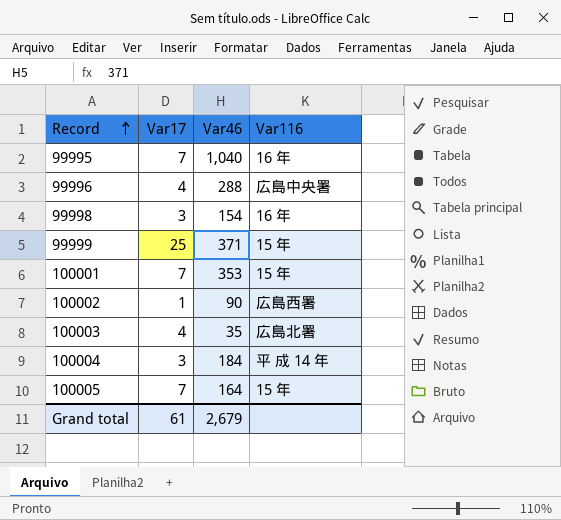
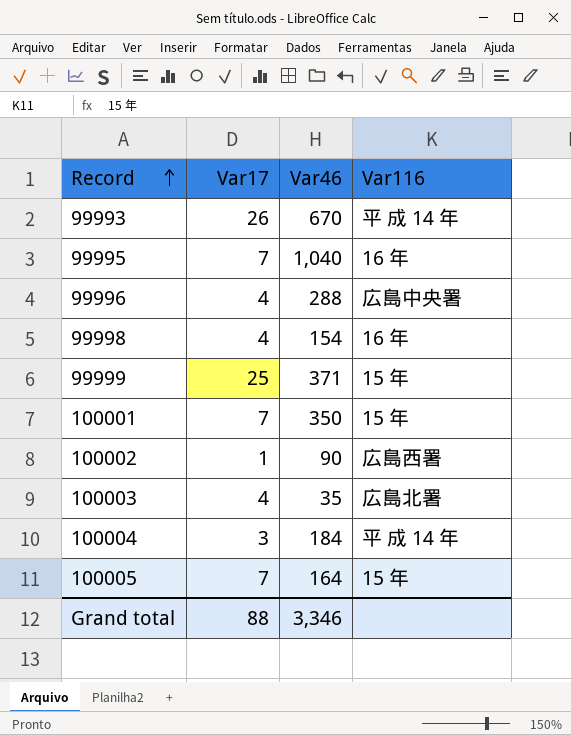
row 99993: none -> 26 | 670 | 平 成 14 年
99998 | Var17: 3 -> 4
100001 | Var46: 353 -> 350
Grand total | Var17: 61 -> 88
Grand total | Var46: 2,679 -> 3,346

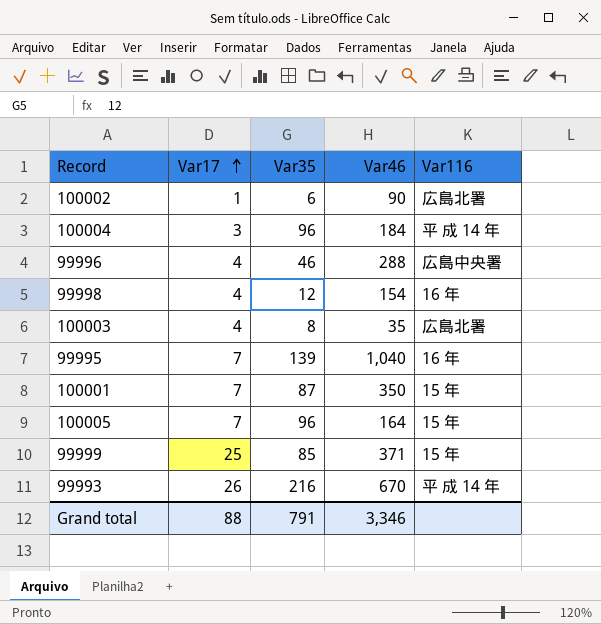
row order: Record ascending -> Var17 ascending
column Var35 | position: none -> 3
100002 | Var116: 広島西署 -> 広島北署

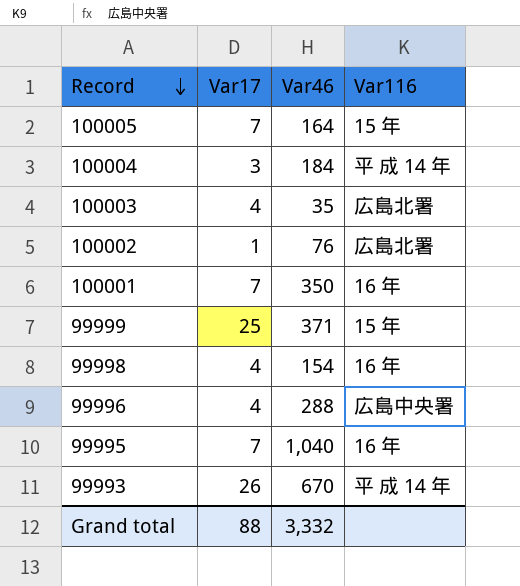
row order: Var17 ascending -> Record descending
column Var35 | position: 3 -> none
100002 | Var46: 90 -> 76
100001 | Var116: 15 年 -> 16 年
Grand total | Var46: 3,346 -> 3,332

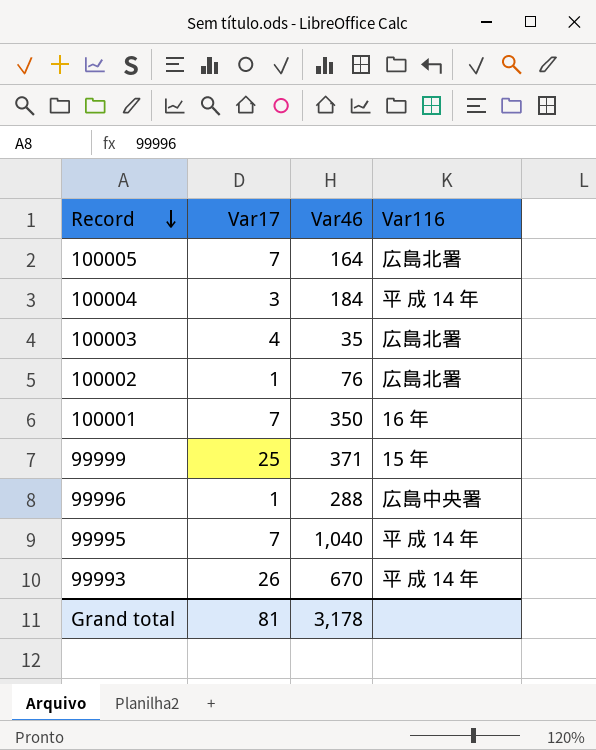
row 99998: 4 | 154 | 16 年 -> none
100005 | Var116: 15 年 -> 広島北署
99996 | Var17: 4 -> 1
99995 | Var116: 16 年 -> 平 成 14 年
Grand total | Var17: 88 -> 81
Grand total | Var46: 3,332 -> 3,178

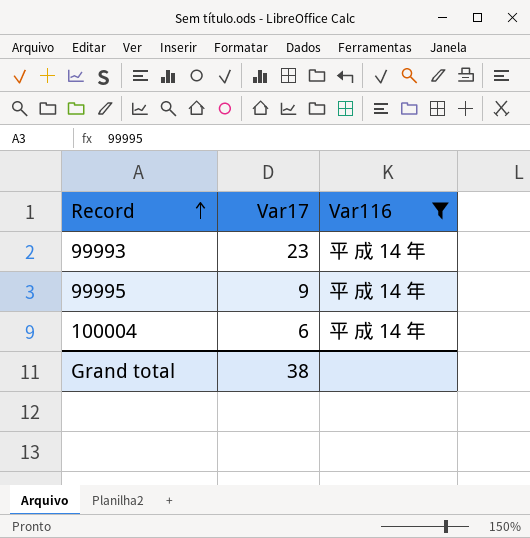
filter: none -> Var116 = 平 成 14 年
row order: Record descending -> Record ascending
column Var46 | position: 3 -> none
99993 | Var17: 26 -> 23
99995 | Var17: 7 -> 9
100004 | Var17: 3 -> 6
Grand total | Var17: 81 -> 38

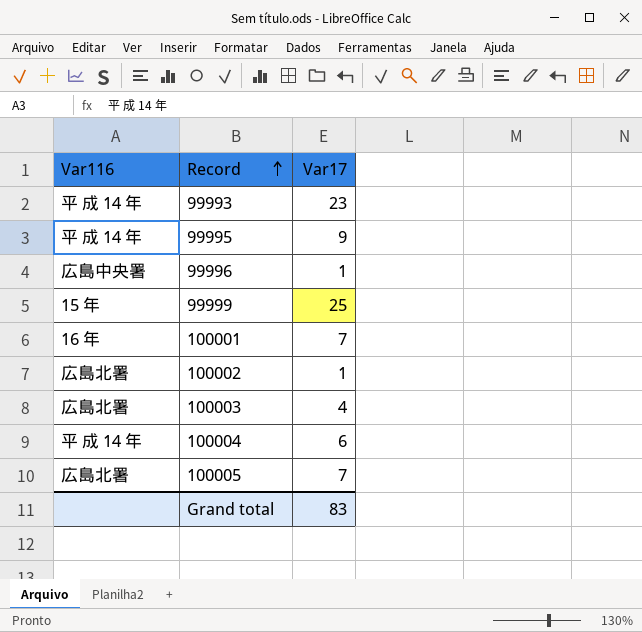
filter: Var116 = 平 成 14 年 -> none
column Var116 | position: 3 -> 1
Grand total | Var17: 38 -> 83

